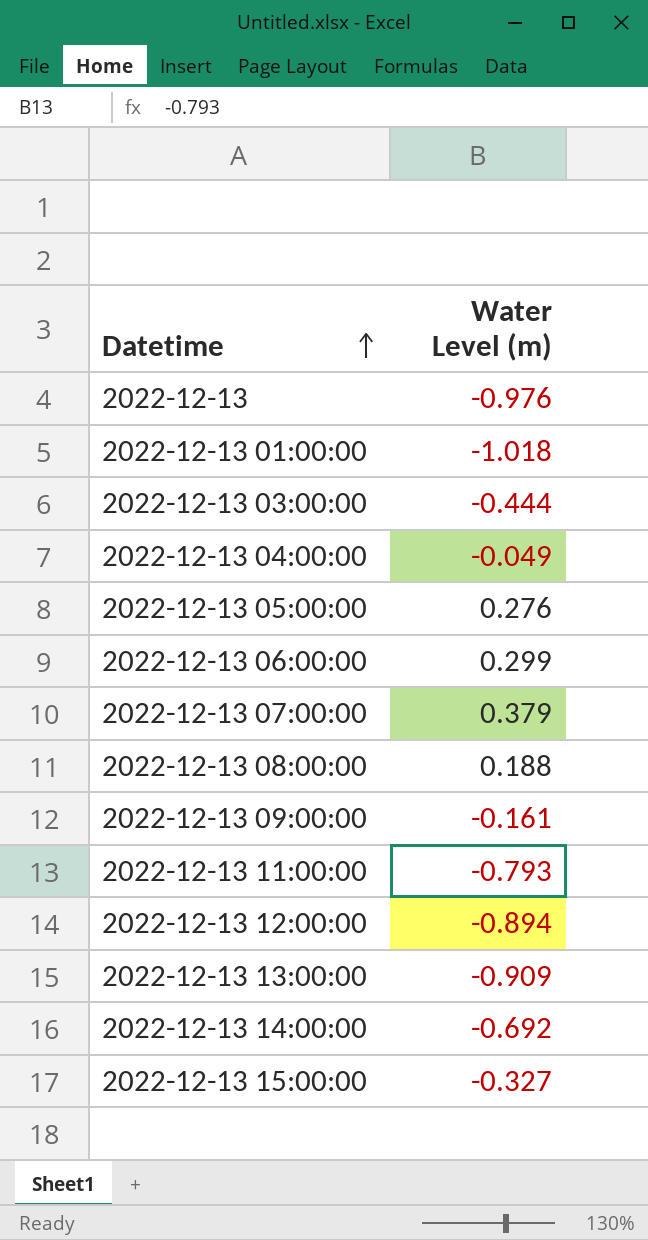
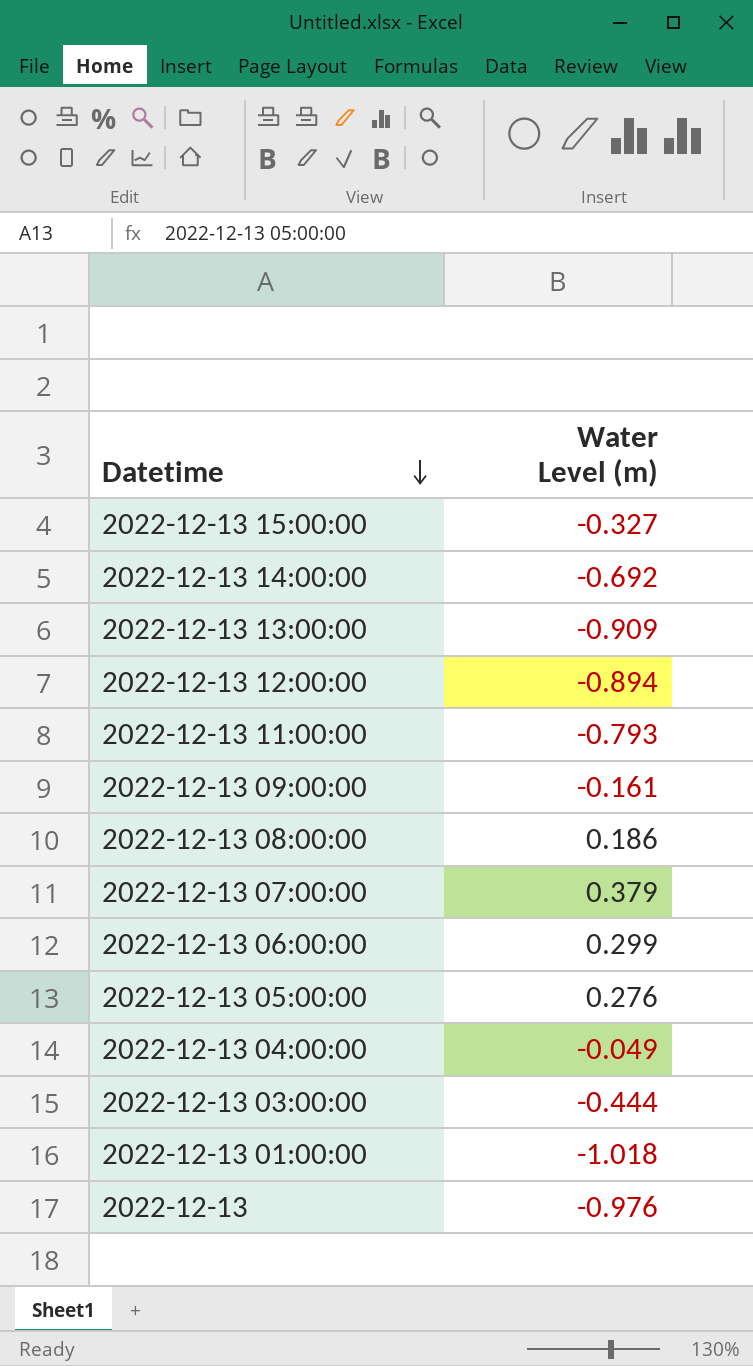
row order: Datetime ascending -> Datetime descending
2022-12-13 08:00:00 | Water Level (m): 0.188 -> 0.186

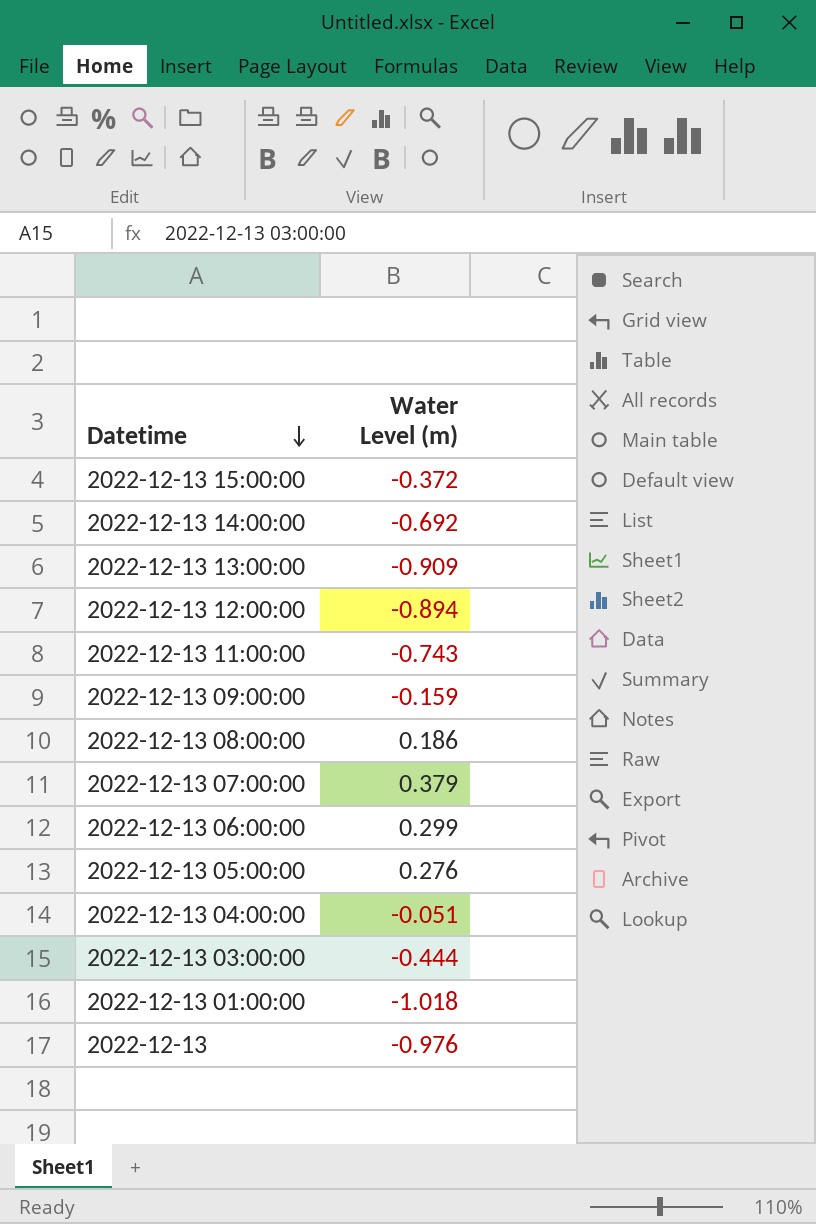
2022-12-13 15:00:00 | Water Level (m): -0.327 -> -0.372
2022-12-13 11:00:00 | Water Level (m): -0.793 -> -0.743
2022-12-13 09:00:00 | Water Level (m): -0.161 -> -0.159
2022-12-13 04:00:00 | Water Level (m): -0.049 -> -0.051

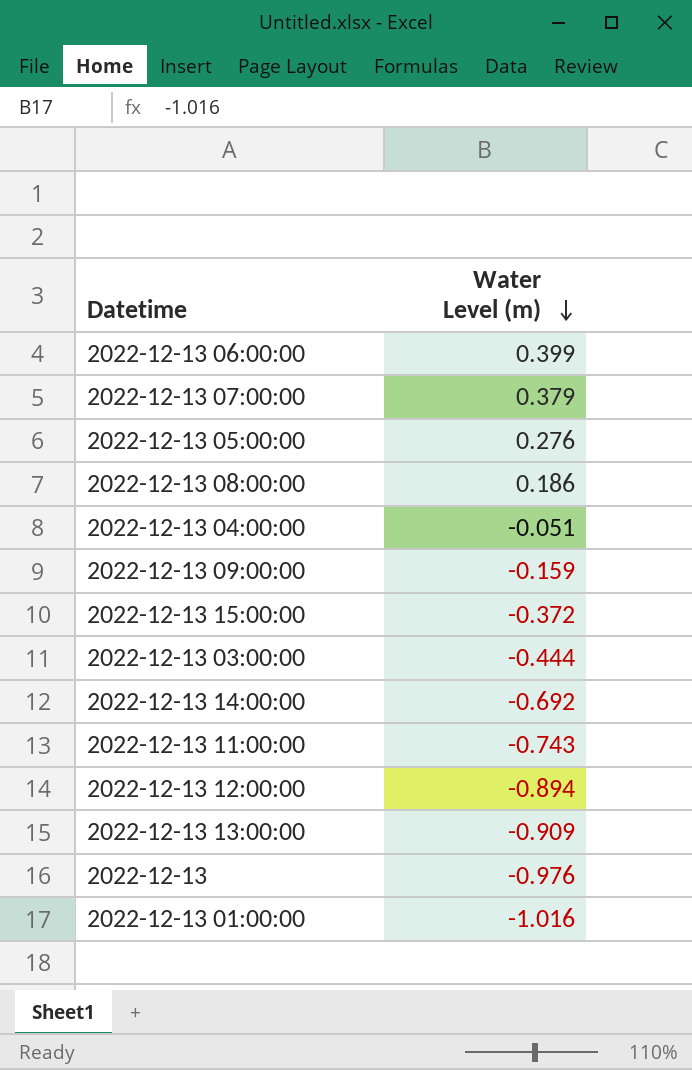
row order: Datetime descending -> Water Level (m) descending
2022-12-13 06:00:00 | Water Level (m): 0.299 -> 0.399
2022-12-13 01:00:00 | Water Level (m): -1.018 -> -1.016

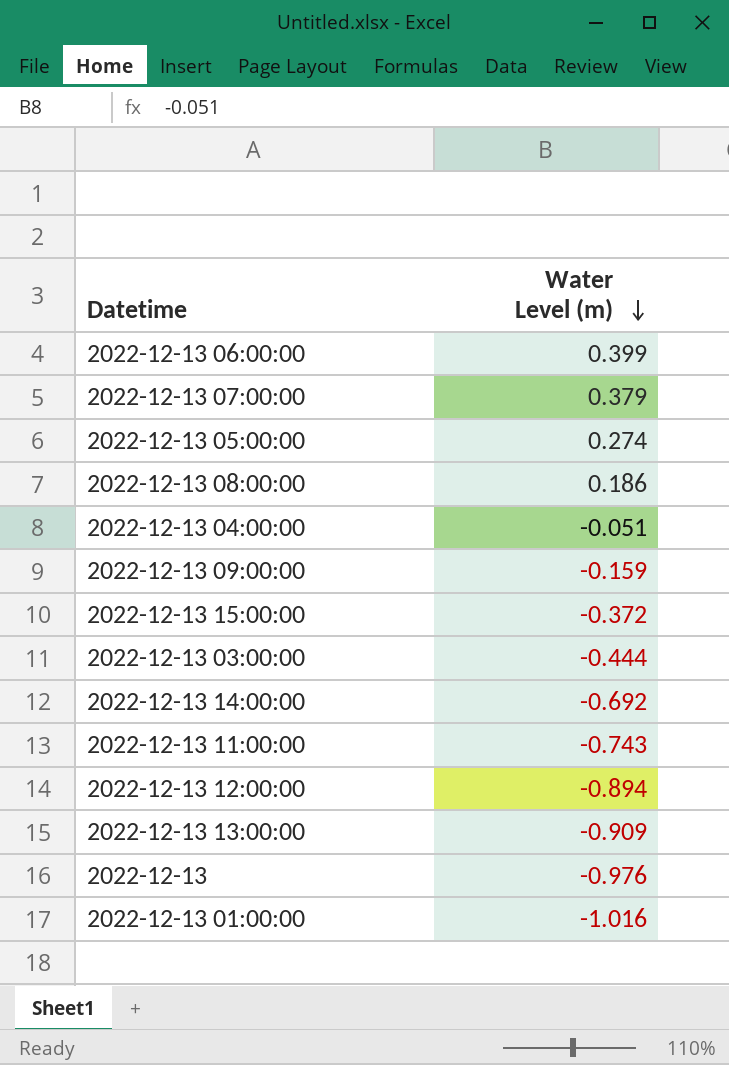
2022-12-13 05:00:00 | Water Level (m): 0.276 -> 0.274

